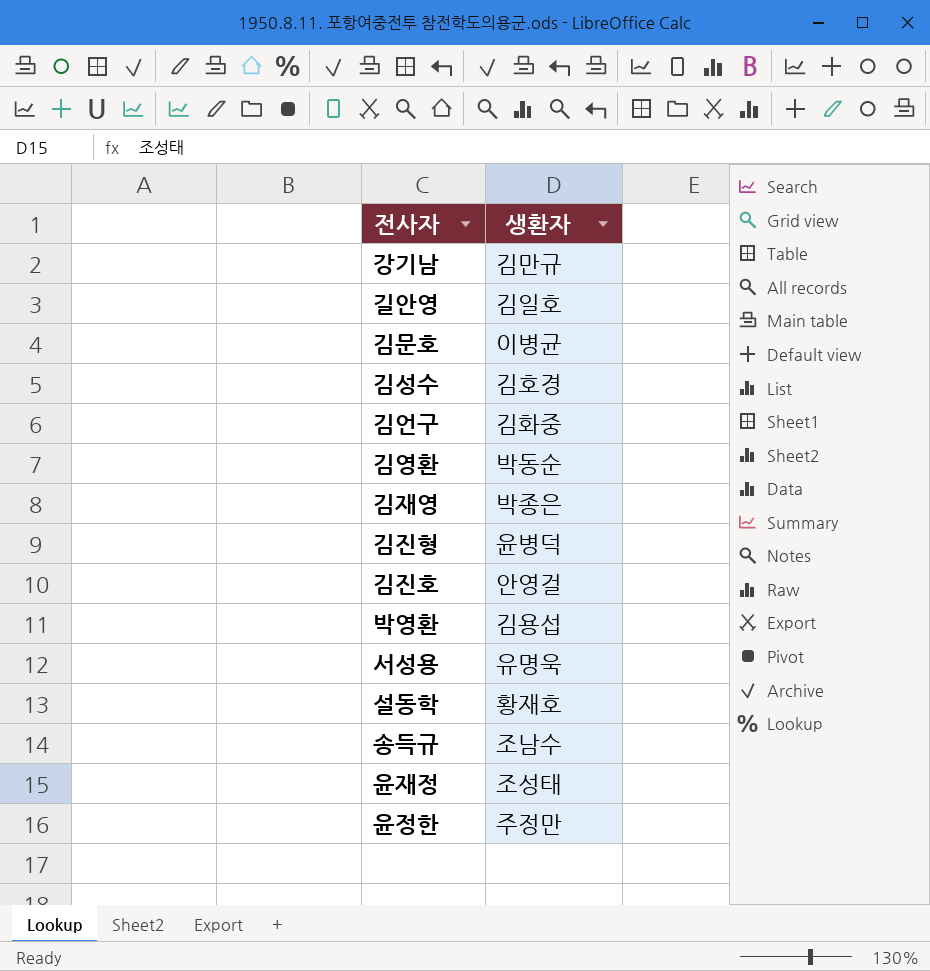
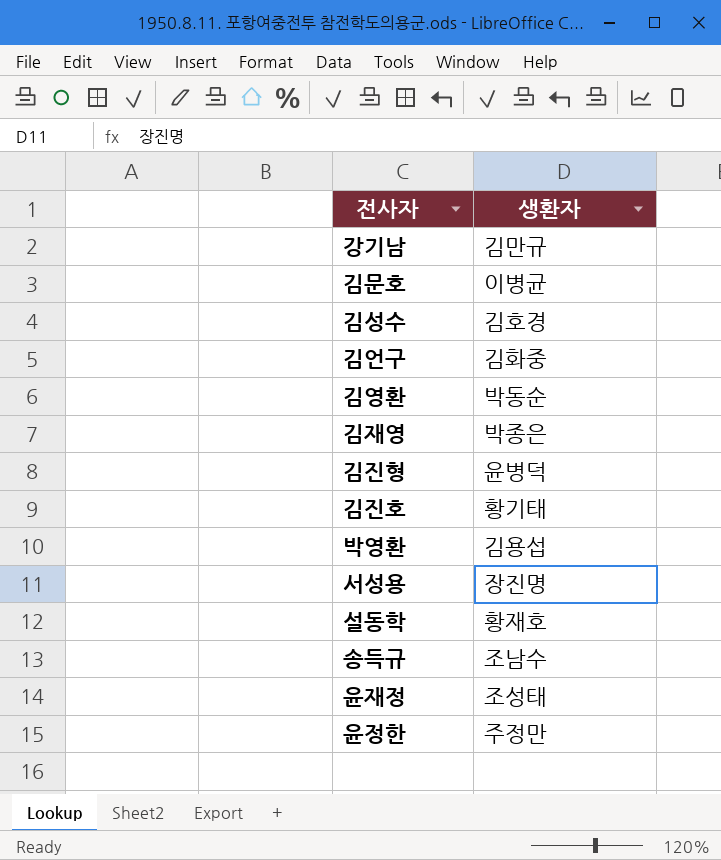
row 길안영: 김일호 -> none
김진호 | 생환자: 안영걸 -> 황기태
서성용 | 생환자: 유명욱 -> 장진명

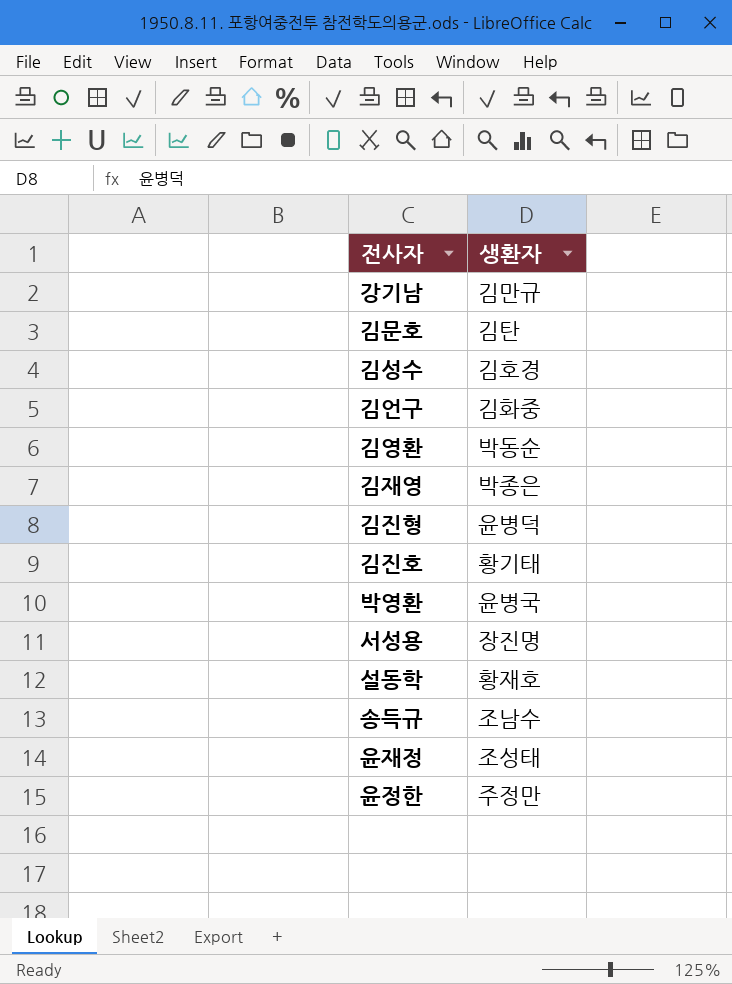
김문호 | 생환자: 이병균 -> 김탄
박영환 | 생환자: 김용섭 -> 윤병국

